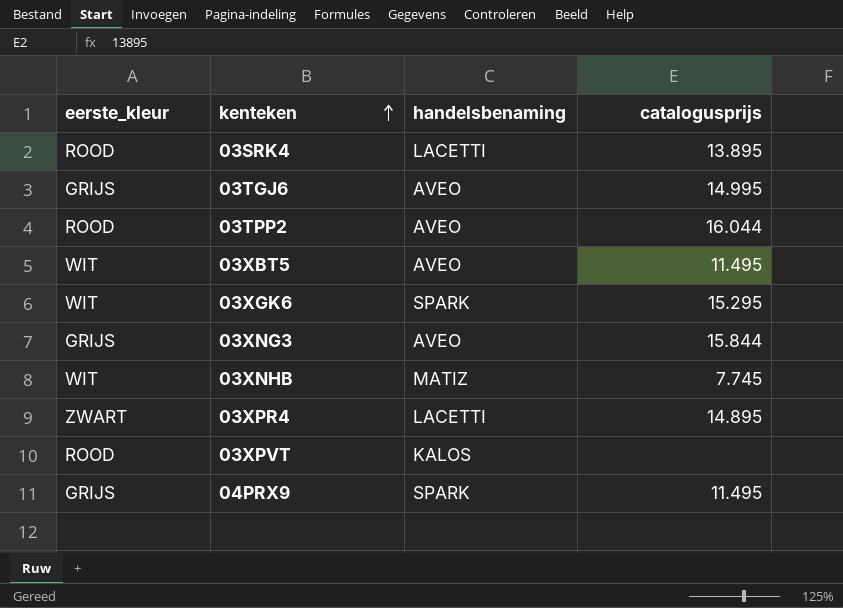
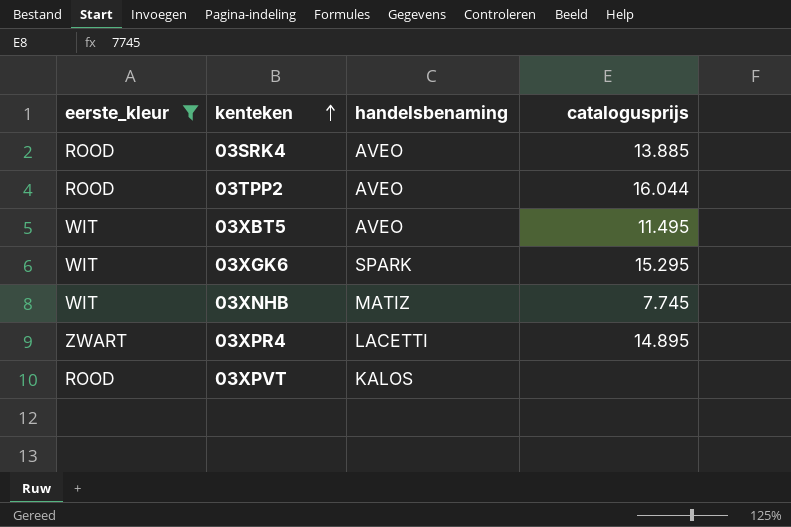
filter: none -> eerste_kleur != GRIJS
03SRK4 | handelsbenaming: LACETTI -> AVEO
03SRK4 | catalogusprijs: 13.895 -> 13.885

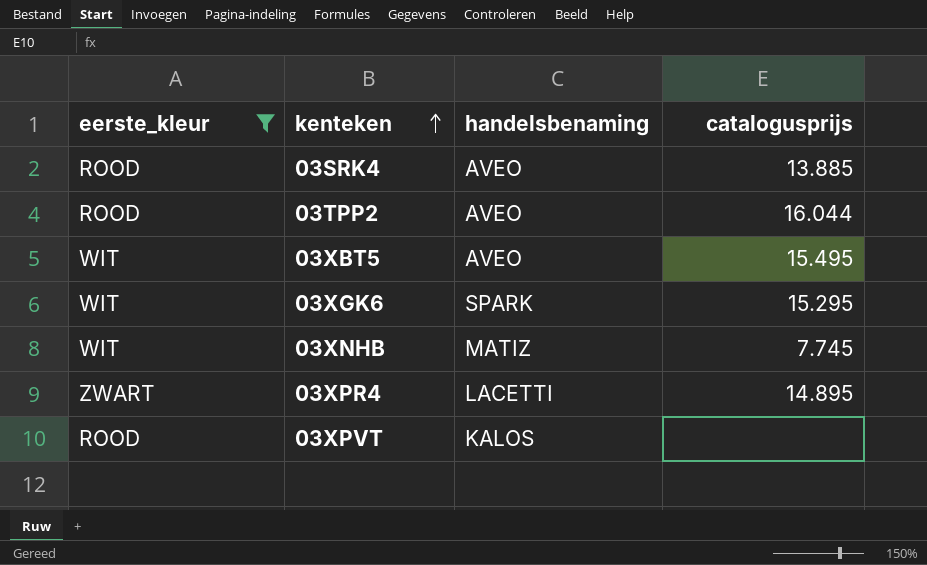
03XBT5 | catalogusprijs: 11.495 -> 15.495

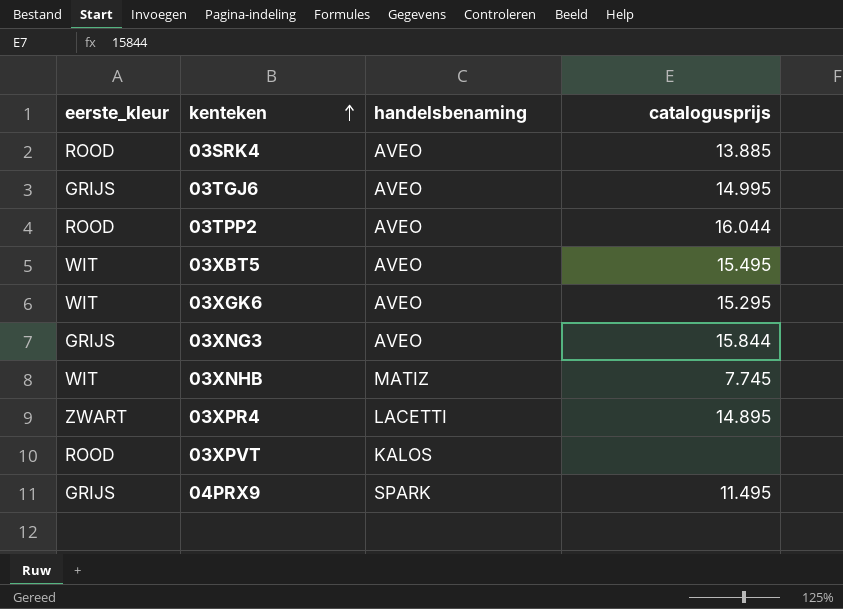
filter: eerste_kleur != GRIJS -> none
03XGK6 | handelsbenaming: SPARK -> AVEO

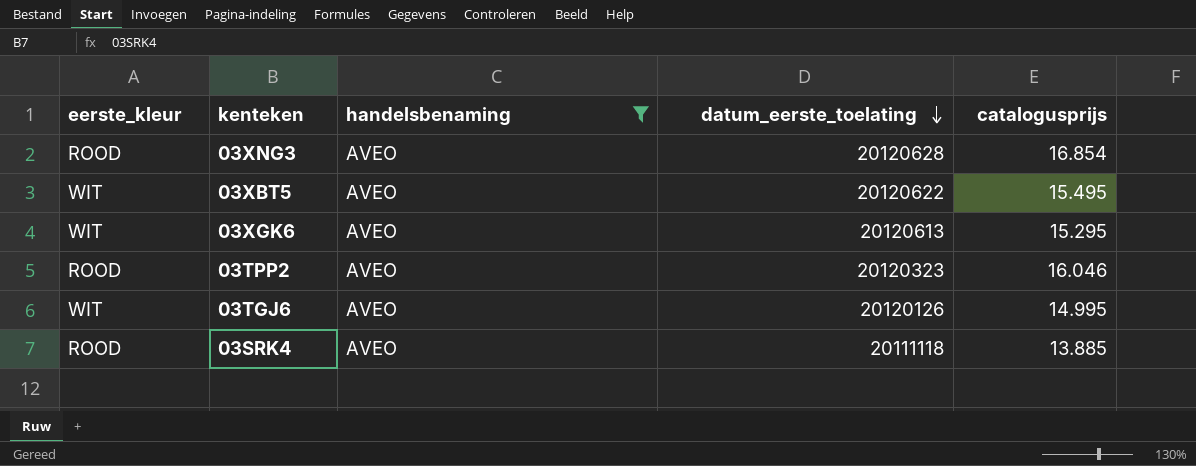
filter: none -> handelsbenaming = AVEO
row order: kenteken ascending -> datum_eerste_toelating descending
column datum_eerste_toelating | position: none -> 4
03XNG3 | eerste_kleur: GRIJS -> ROOD
03XNG3 | catalogusprijs: 15.844 -> 16.854
03TPP2 | catalogusprijs: 16.044 -> 16.046
03TGJ6 | eerste_kleur: GRIJS -> WIT

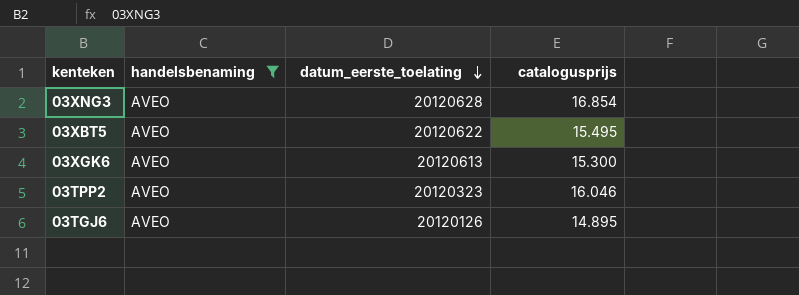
column eerste_kleur | position: 1 -> none
row 03SRK4: ROOD | AVEO | 20111118 | 13.885 -> none
03XGK6 | catalogusprijs: 15.295 -> 15.300
03TGJ6 | catalogusprijs: 14.995 -> 14.895

